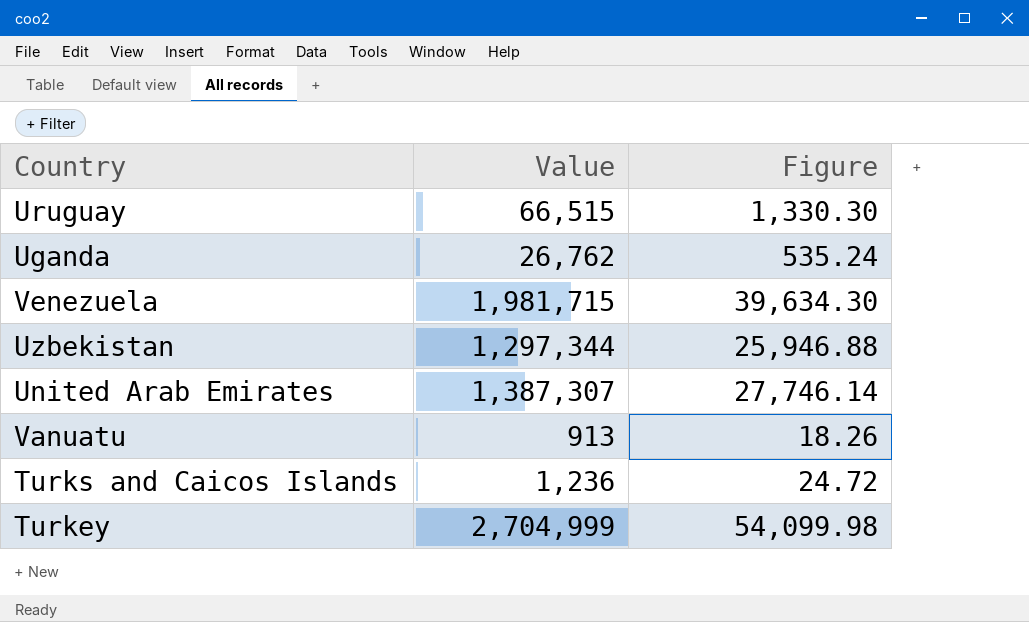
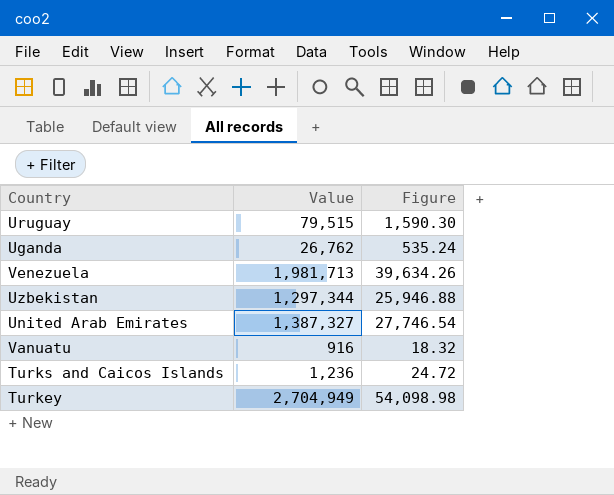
Uruguay | Value: 66,515 -> 79,515
Uruguay | Figure: 1,330.30 -> 1,590.30
Venezuela | Value: 1,981,715 -> 1,981,713
Venezuela | Figure: 39,634.30 -> 39,634.26
United Arab Emirates | Value: 1,387,307 -> 1,387,327
United Arab Emirates | Figure: 27,746.14 -> 27,746.54
Vanuatu | Value: 913 -> 916
Vanuatu | Figure: 18.26 -> 18.32
Turkey | Value: 2,704,999 -> 2,704,949
Turkey | Figure: 54,099.98 -> 54,098.98

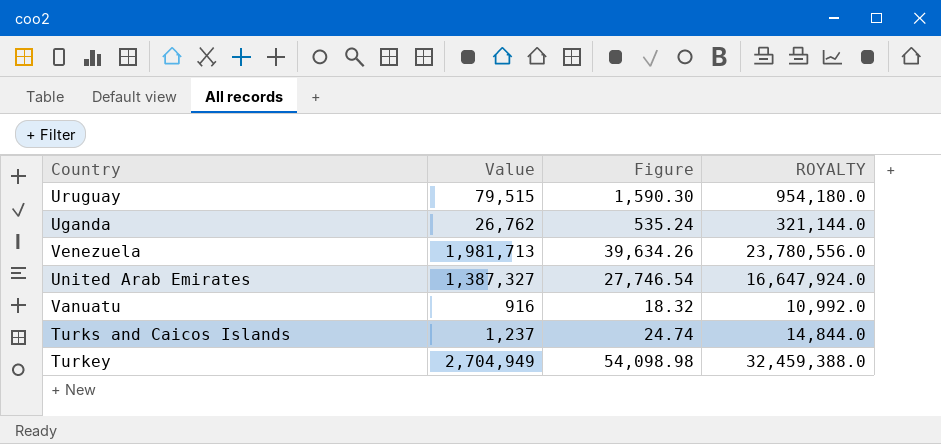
column ROYALTY | formula: none -> [Value] * 12
row Uzbekistan: 1,297,344 | 25,946.88 -> none
Turks and Caicos Islands | Value: 1,236 -> 1,237
Turks and Caicos Islands | Figure: 24.72 -> 24.74

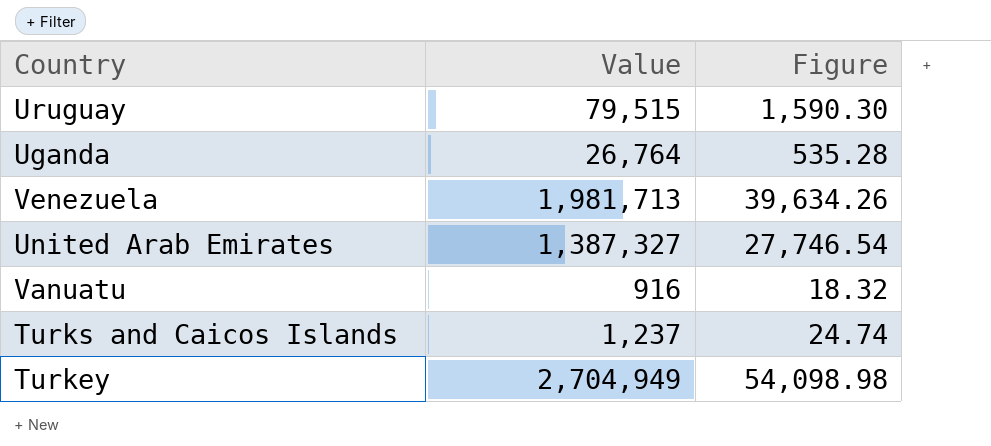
column ROYALTY | formula: [Value] * 12 -> none
Uganda | Value: 26,762 -> 26,764
Uganda | Figure: 535.24 -> 535.28

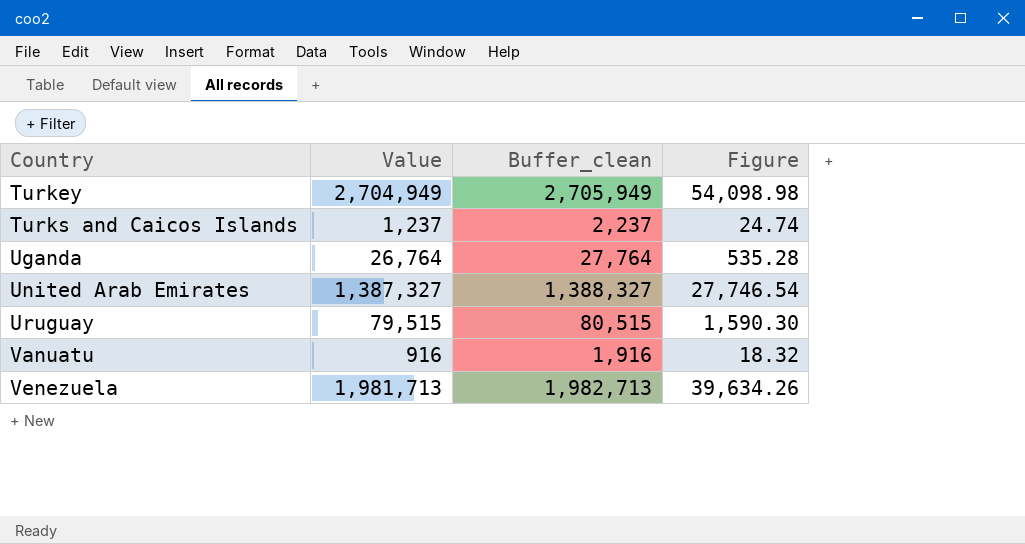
row order: none -> Country ascending
column Buffer_clean | formula: none -> [Value] + 1000

